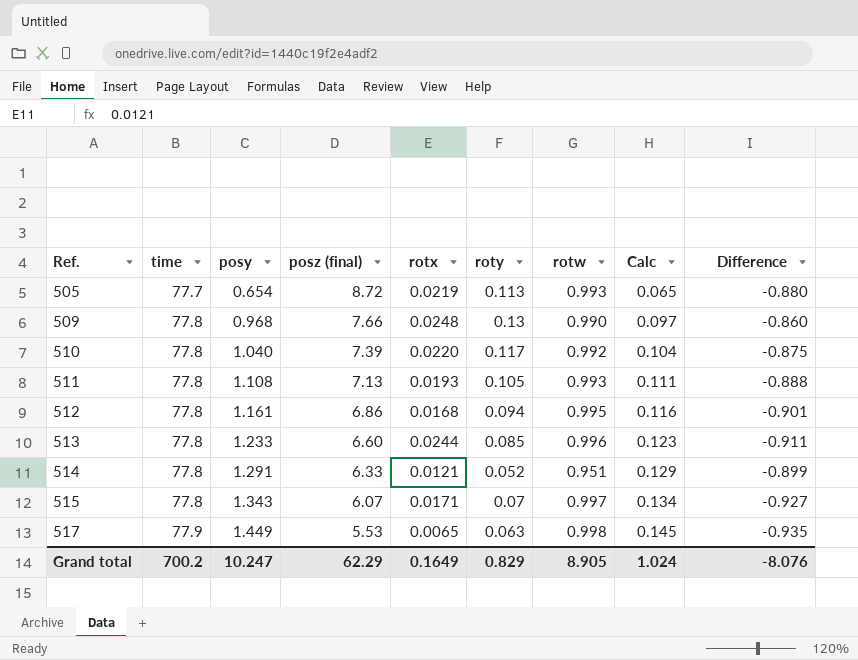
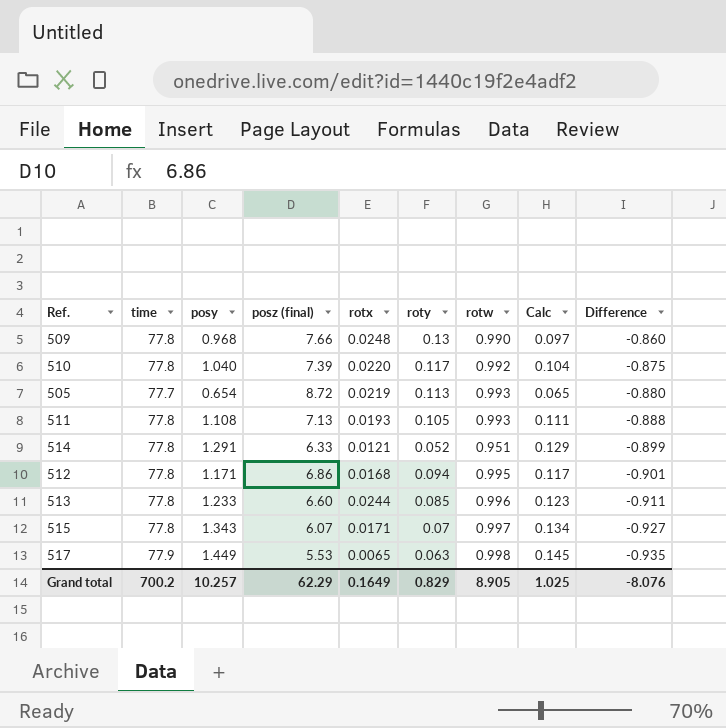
row order: Ref. ascending -> Difference descending
512 | posy: 1.161 -> 1.171
512 | Calc: 0.116 -> 0.117
Grand total | posy: 10.247 -> 10.257
Grand total | Calc: 1.024 -> 1.025

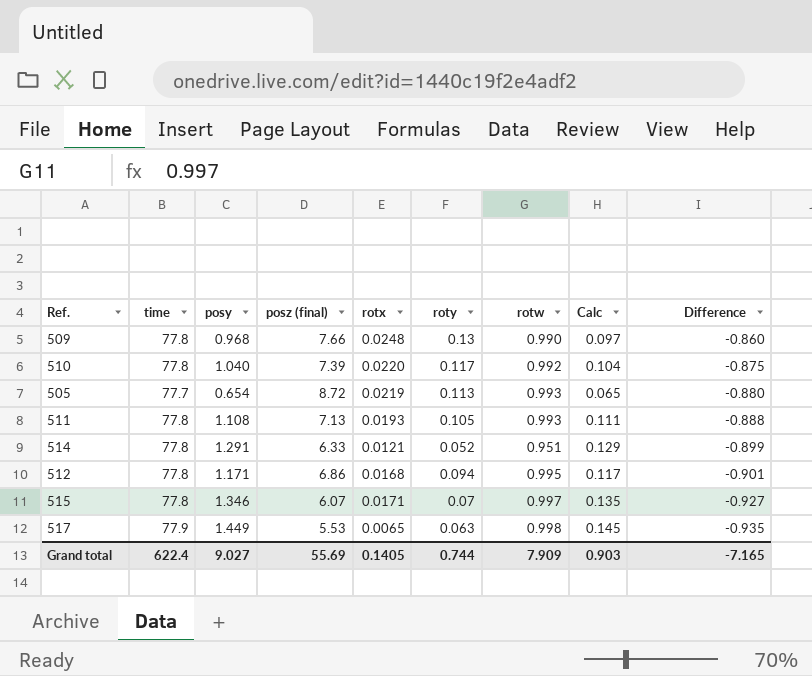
row 513: 77.8 | 1.233 | 6.60 | 0.0244 | 0.085 | 0.996 | 0.123 | -0.911 -> none
515 | posy: 1.343 -> 1.346
515 | Calc: 0.134 -> 0.135
Grand total | time: 700.2 -> 622.4
Grand total | posy: 10.257 -> 9.027
Grand total | posz (final): 62.29 -> 55.69
Grand total | rotx: 0.1649 -> 0.1405
Grand total | roty: 0.829 -> 0.744
Grand total | rotw: 8.905 -> 7.909
Grand total | Calc: 1.025 -> 0.903
Grand total | Difference: -8.076 -> -7.165

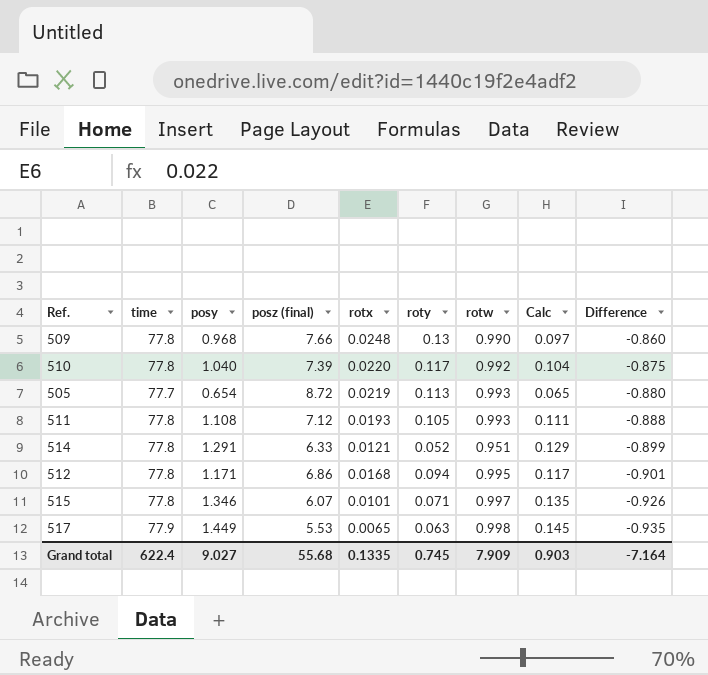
511 | posz (final): 7.13 -> 7.12
515 | rotx: 0.0171 -> 0.0101
515 | roty: 0.07 -> 0.071
515 | Difference: -0.927 -> -0.926
Grand total | posz (final): 55.69 -> 55.68
Grand total | rotx: 0.1405 -> 0.1335
Grand total | roty: 0.744 -> 0.745
Grand total | Difference: -7.165 -> -7.164

